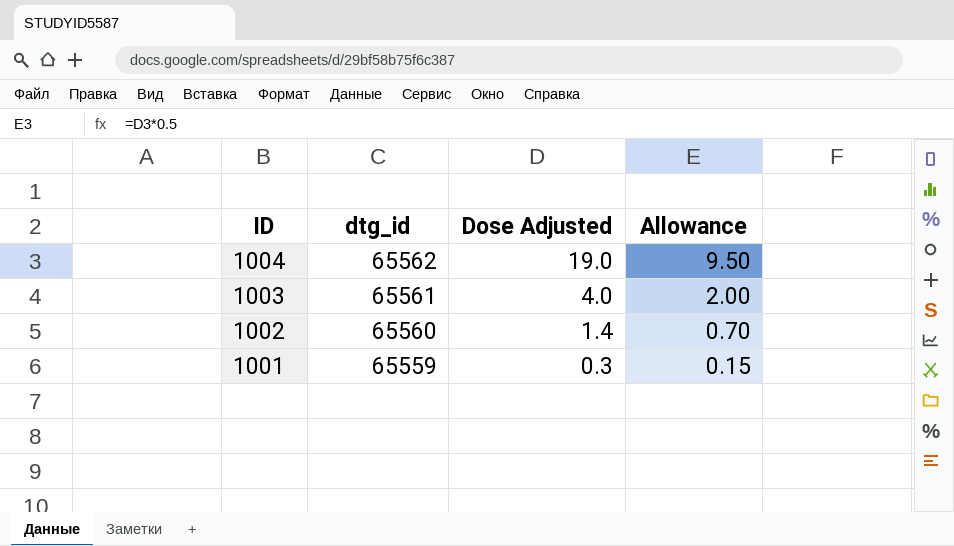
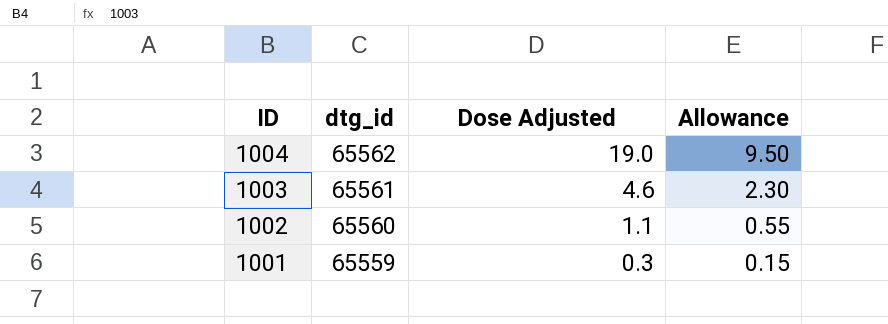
1003 | Dose Adjusted: 4.0 -> 4.6
1003 | Allowance: 2.00 -> 2.30
1002 | Dose Adjusted: 1.4 -> 1.1
1002 | Allowance: 0.70 -> 0.55

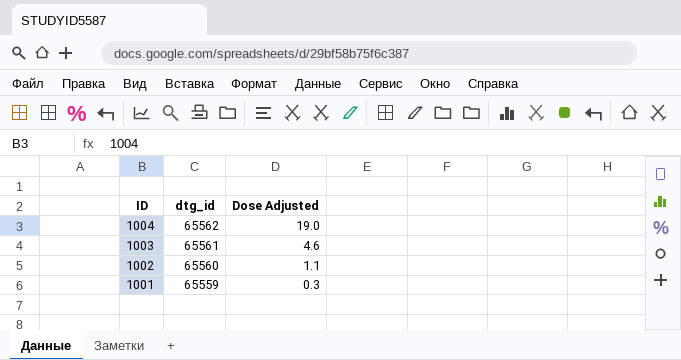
column Allowance | formula: [Dose Adjusted] * 0.5 -> none

